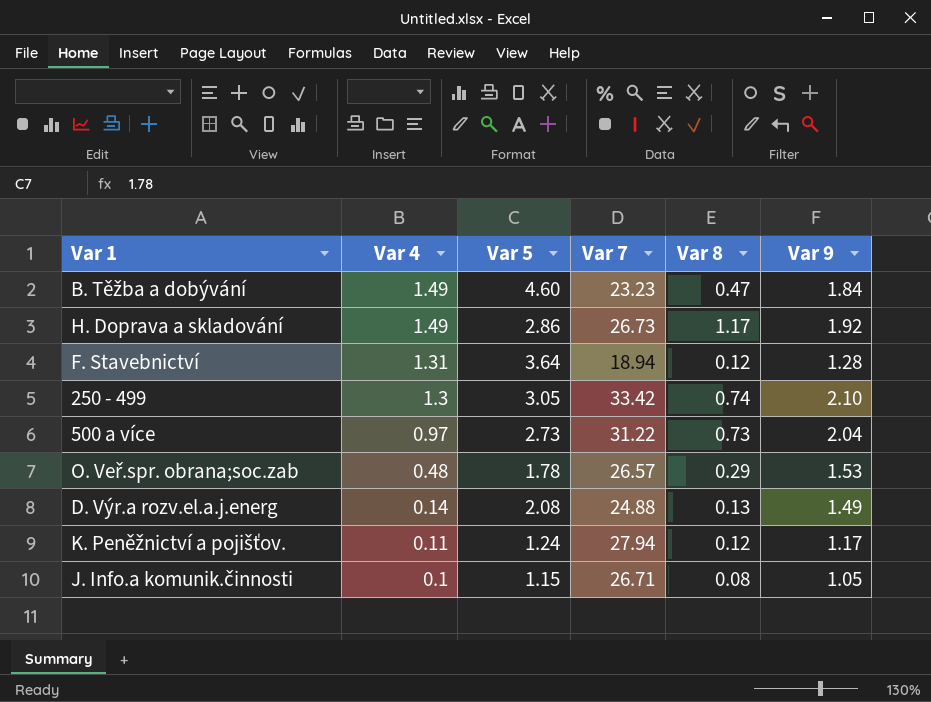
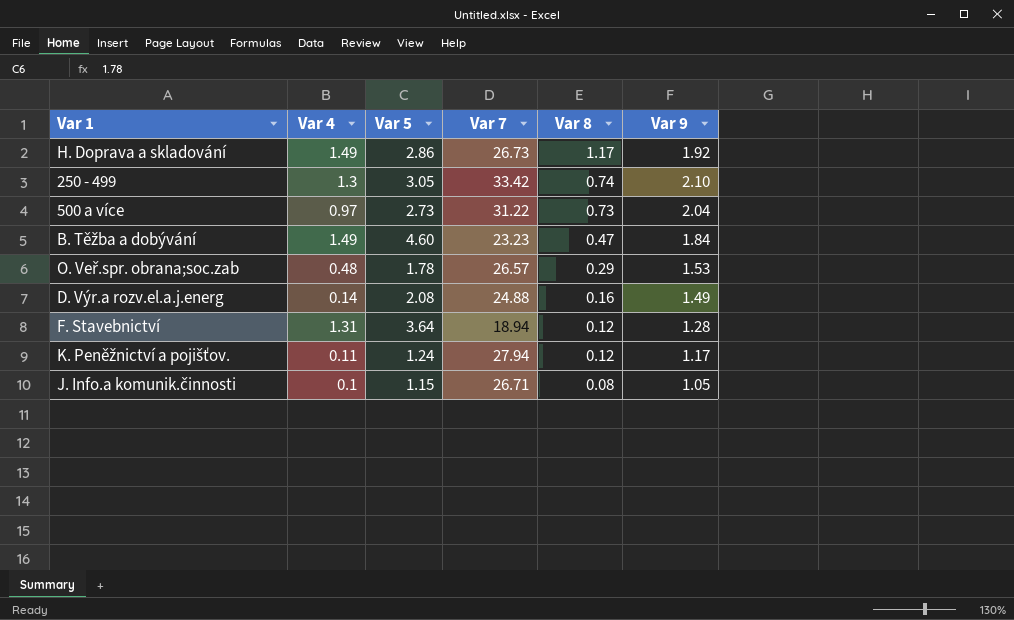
row order: Var 4 descending -> Var 8 descending
D. Výr.a rozv.el.a.j.energ | Var 8: 0.13 -> 0.16

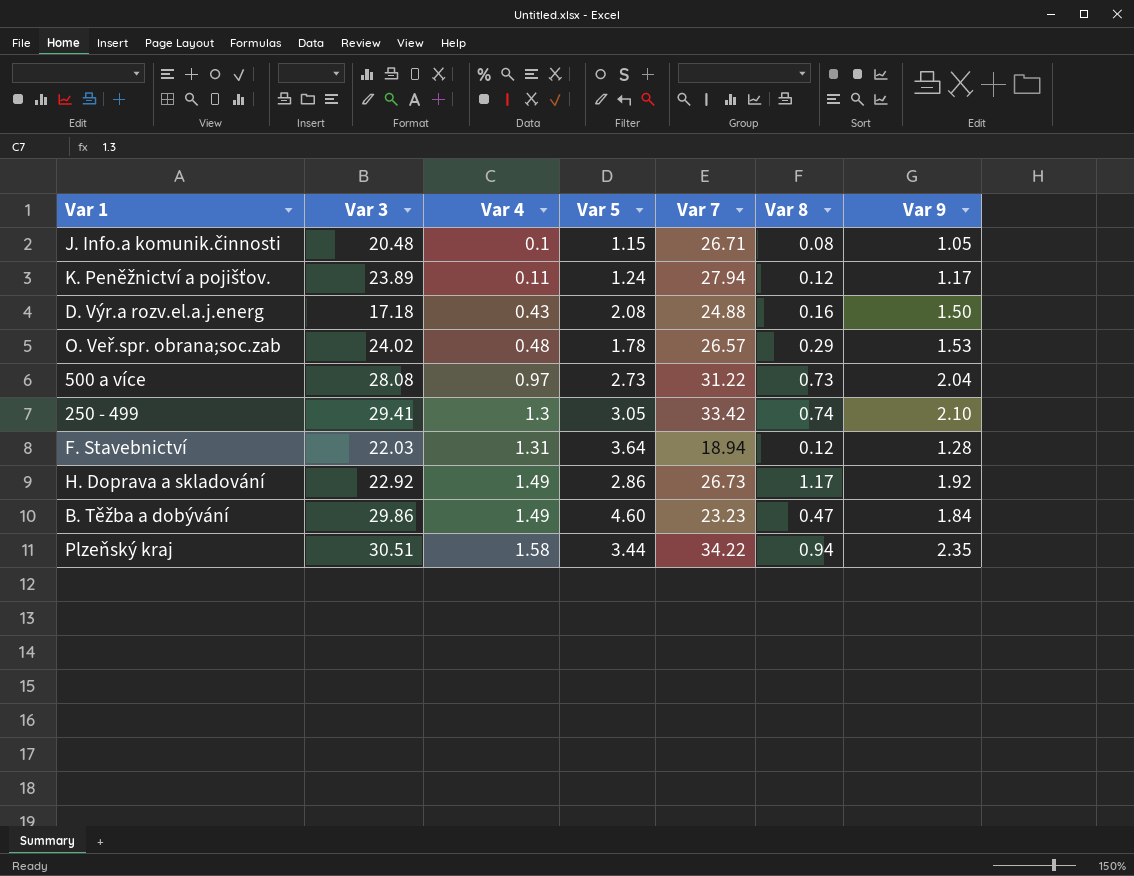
row order: Var 8 descending -> Var 4 ascending
column Var 3 | position: none -> 2
D. Výr.a rozv.el.a.j.energ | Var 4: 0.14 -> 0.43
D. Výr.a rozv.el.a.j.energ | Var 9: 1.49 -> 1.50
row Plzeňský kraj: none -> 30.51 | 1.58 | 3.44 | 34.22 | 0.94 | 2.35

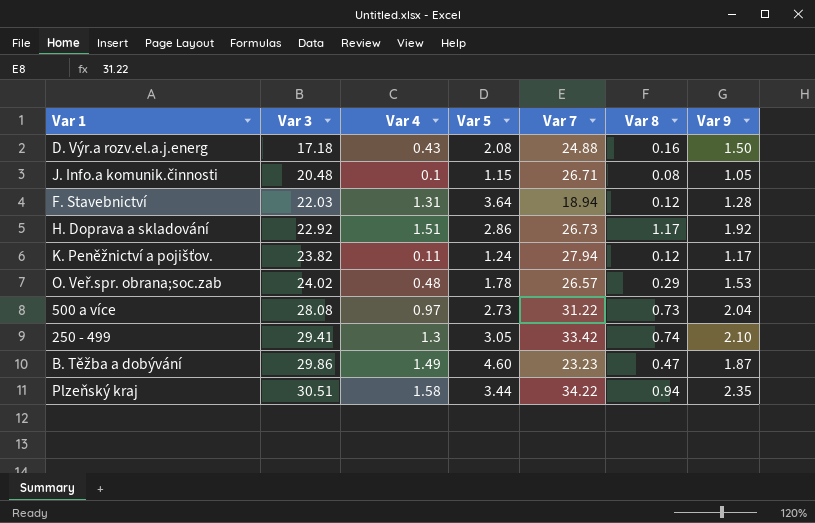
row order: Var 4 ascending -> Var 3 ascending
H. Doprava a skladování | Var 4: 1.49 -> 1.51
K. Peněžnictví a pojišťov. | Var 3: 23.89 -> 23.82
B. Těžba a dobývání | Var 9: 1.84 -> 1.87

